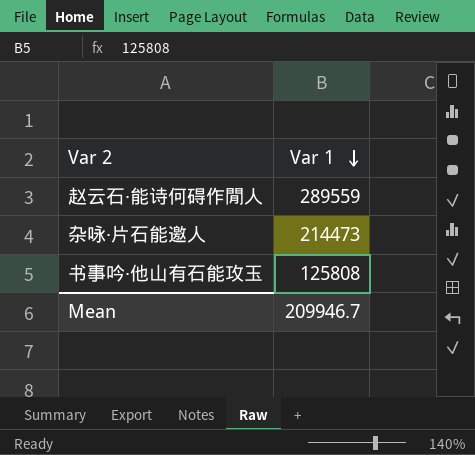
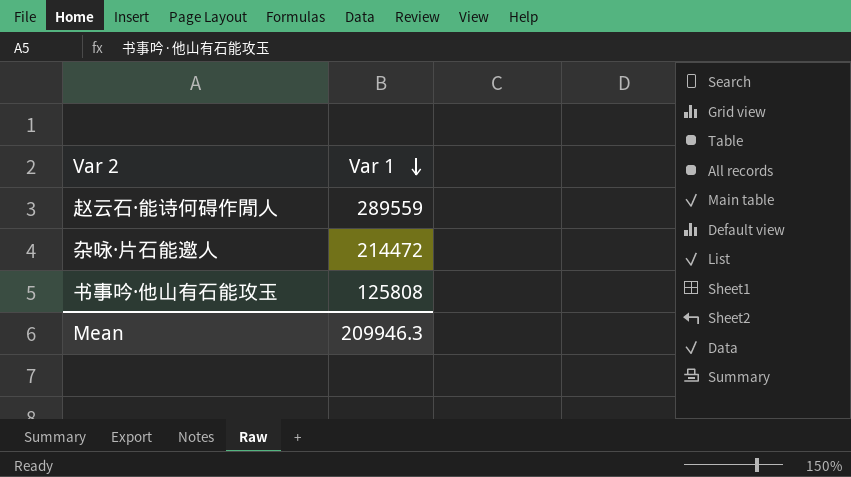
杂咏·片石能邀人 | Var 1: 214473 -> 214472
Mean | Var 1: 209946.7 -> 209946.3

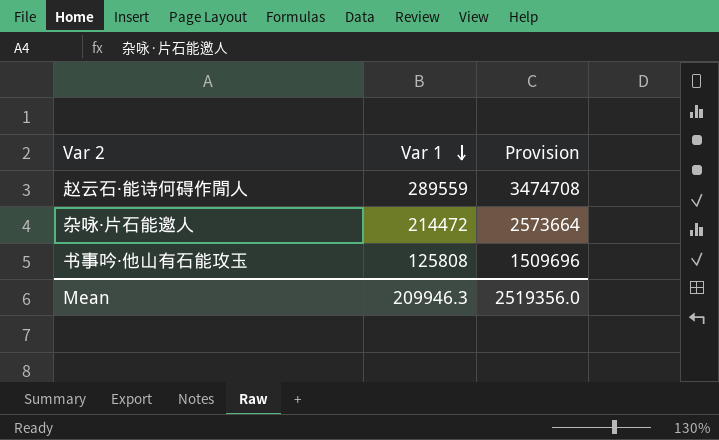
column Provision | formula: none -> [Var 1] * 12

